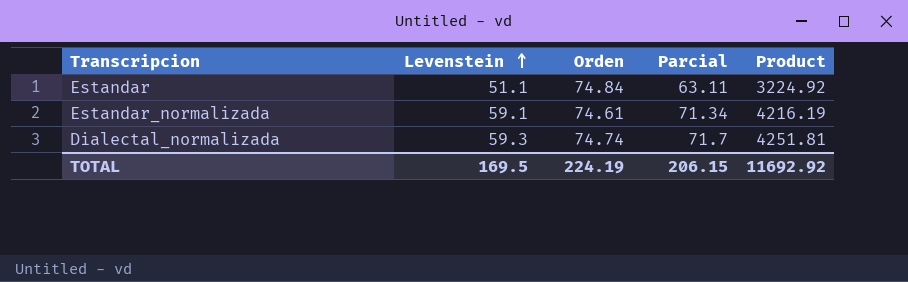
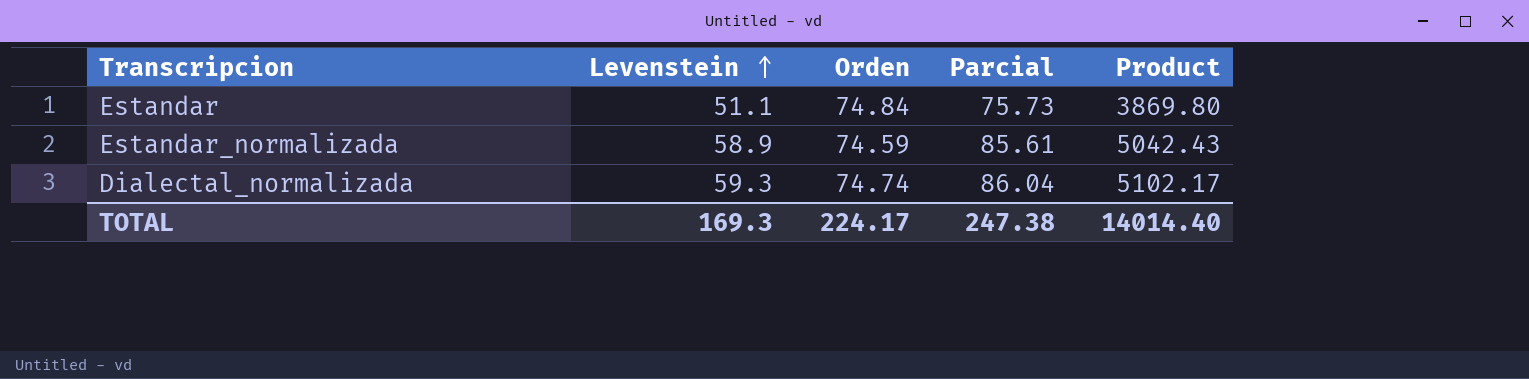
Estandar | Parcial: 63.11 -> 75.73
Estandar | Product: 3224.92 -> 3869.80
Estandar_normalizada | Levenstein: 59.1 -> 58.9
Estandar_normalizada | Orden: 74.61 -> 74.59
Estandar_normalizada | Parcial: 71.34 -> 85.61
Estandar_normalizada | Product: 4216.19 -> 5042.43
Dialectal_normalizada | Parcial: 71.7 -> 86.04
Dialectal_normalizada | Product: 4251.81 -> 5102.17
TOTAL | Levenstein: 169.5 -> 169.3
TOTAL | Orden: 224.19 -> 224.17
TOTAL | Parcial: 206.15 -> 247.38
TOTAL | Product: 11692.92 -> 14014.40

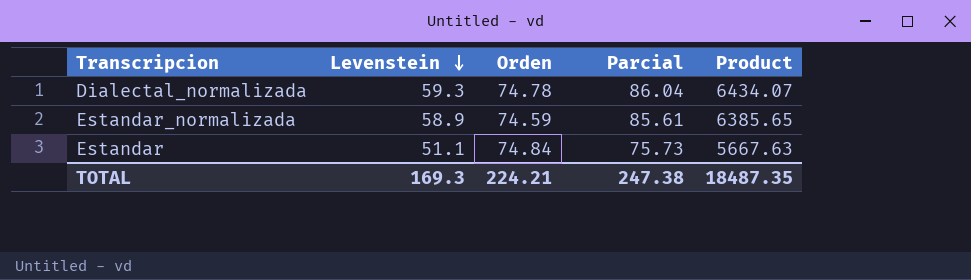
row order: Levenstein ascending -> Levenstein descending
column Product | formula: [Levenstein] * [Parcial] -> [Orden] * [Parcial]
Dialectal_normalizada | Orden: 74.74 -> 74.78
TOTAL | Orden: 224.17 -> 224.21
TOTAL | Product: 14014.40 -> 18487.35

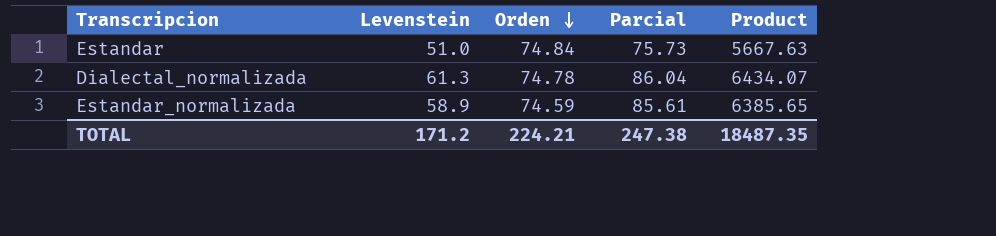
row order: Levenstein descending -> Orden descending
Estandar | Levenstein: 51.1 -> 51.0
Dialectal_normalizada | Levenstein: 59.3 -> 61.3
TOTAL | Levenstein: 169.3 -> 171.2

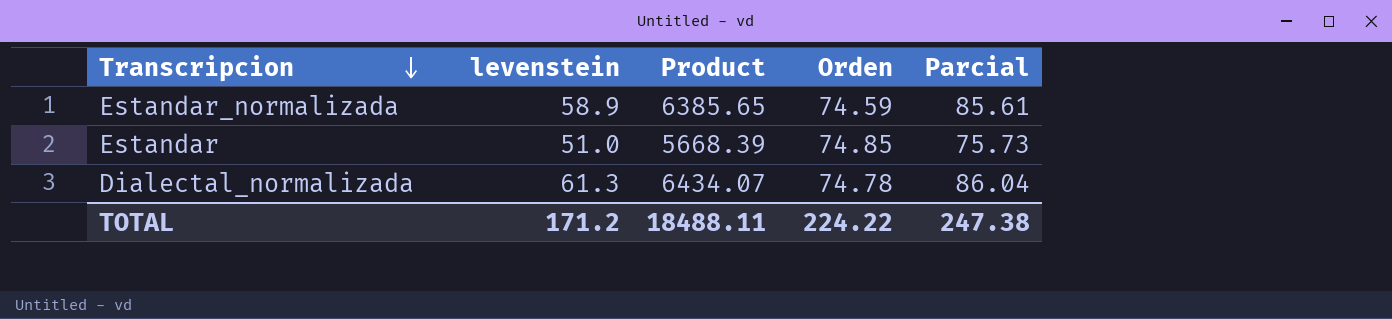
row order: Orden descending -> Transcripcion descending
column name: Levenstein -> levenstein
column Product | position: 5 -> 3
Estandar | Product: 5667.63 -> 5668.39
Estandar | Orden: 74.84 -> 74.85
TOTAL | Product: 18487.35 -> 18488.11
TOTAL | Orden: 224.21 -> 224.22

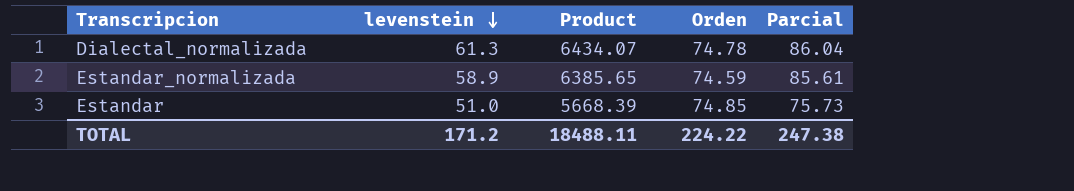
row order: Transcripcion descending -> levenstein descending

